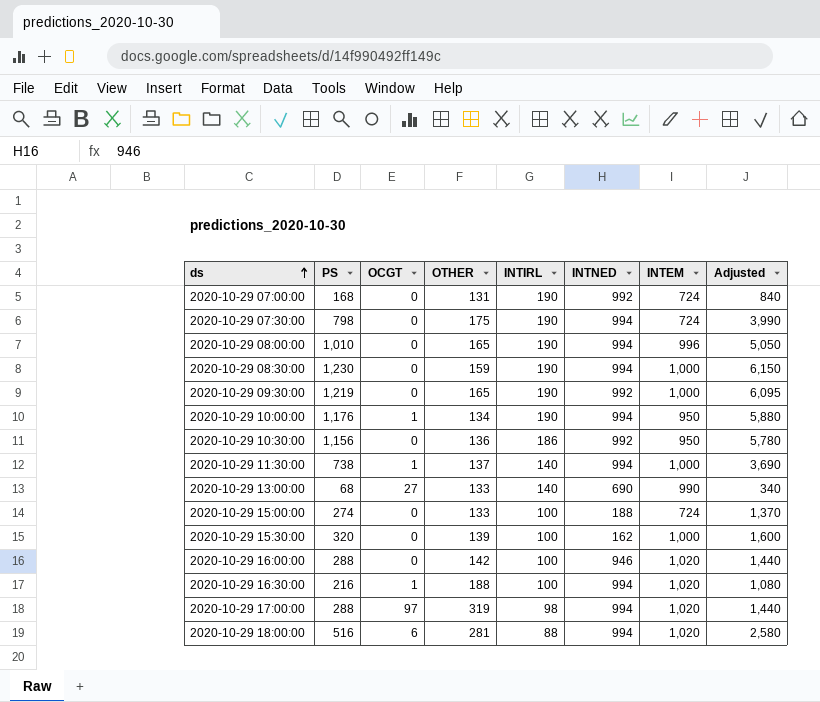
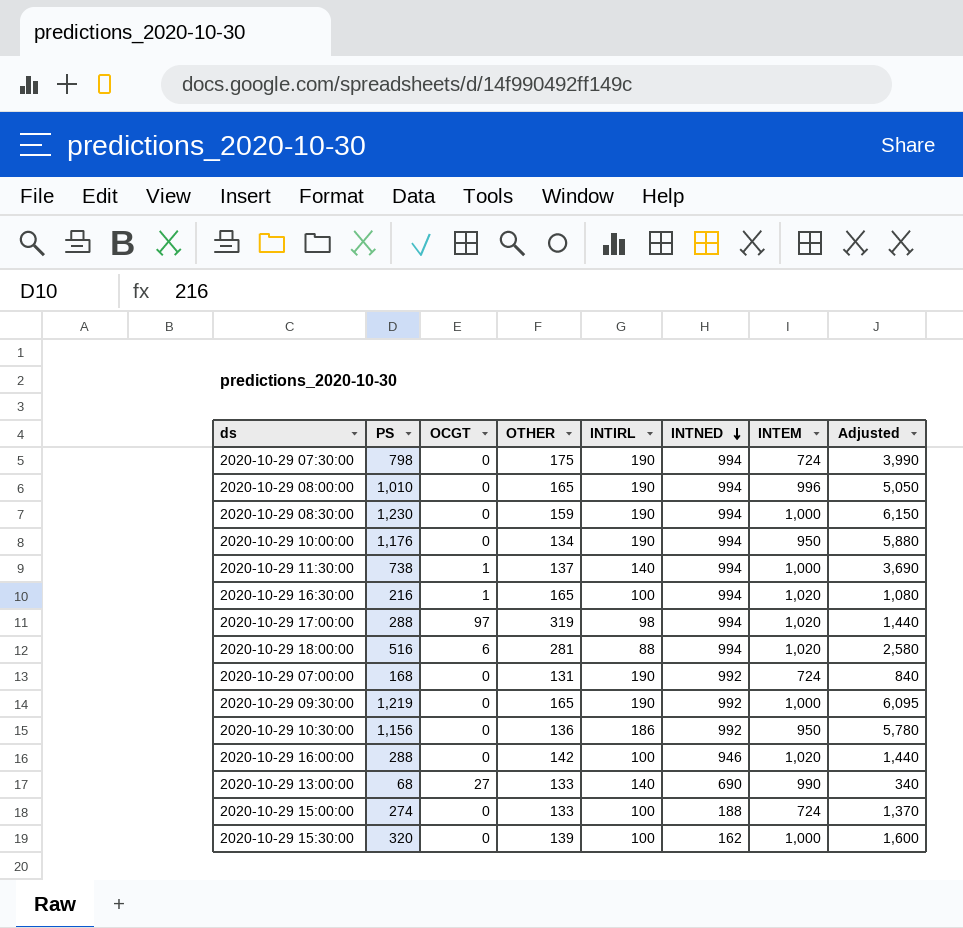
row order: ds ascending -> INTNED descending
2020-10-29 10:00:00 | OCGT: 1 -> 0
2020-10-29 16:30:00 | OTHER: 188 -> 165

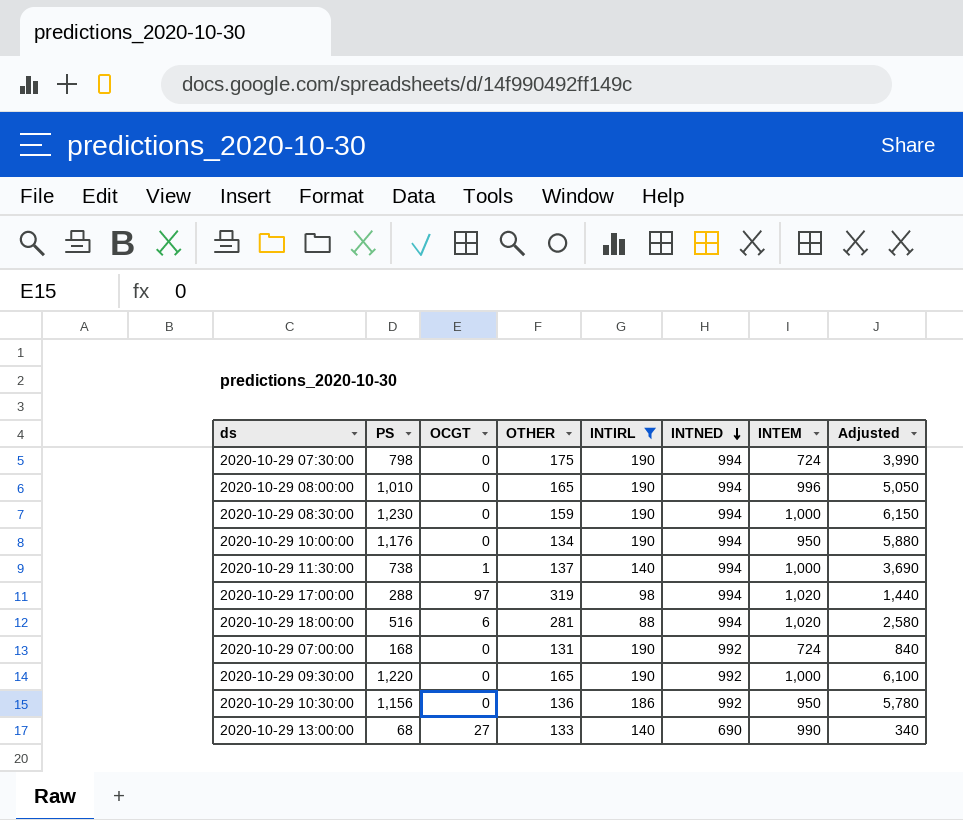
filter: none -> INTIRL != 100
2020-10-29 09:30:00 | PS: 1,219 -> 1,220
2020-10-29 09:30:00 | Adjusted: 6,095 -> 6,100

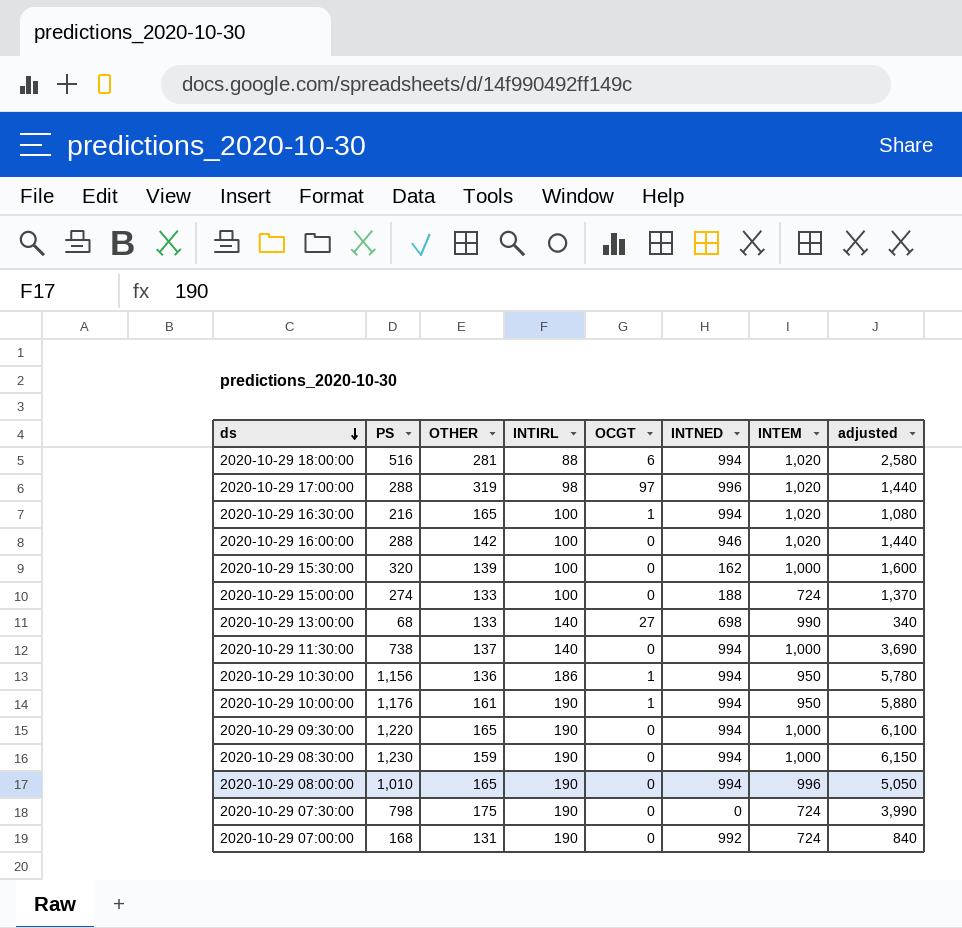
filter: INTIRL != 100 -> none
row order: INTNED descending -> ds descending
column OCGT | position: 3 -> 5
column name: Adjusted -> adjusted
2020-10-29 17:00:00 | INTNED: 994 -> 996
2020-10-29 13:00:00 | INTNED: 690 -> 698
2020-10-29 11:30:00 | OCGT: 1 -> 0
2020-10-29 10:30:00 | OCGT: 0 -> 1
2020-10-29 10:30:00 | INTNED: 992 -> 994
2020-10-29 10:00:00 | OTHER: 134 -> 161
2020-10-29 10:00:00 | OCGT: 0 -> 1
2020-10-29 09:30:00 | INTNED: 992 -> 994
2020-10-29 07:30:00 | INTNED: 994 -> 0

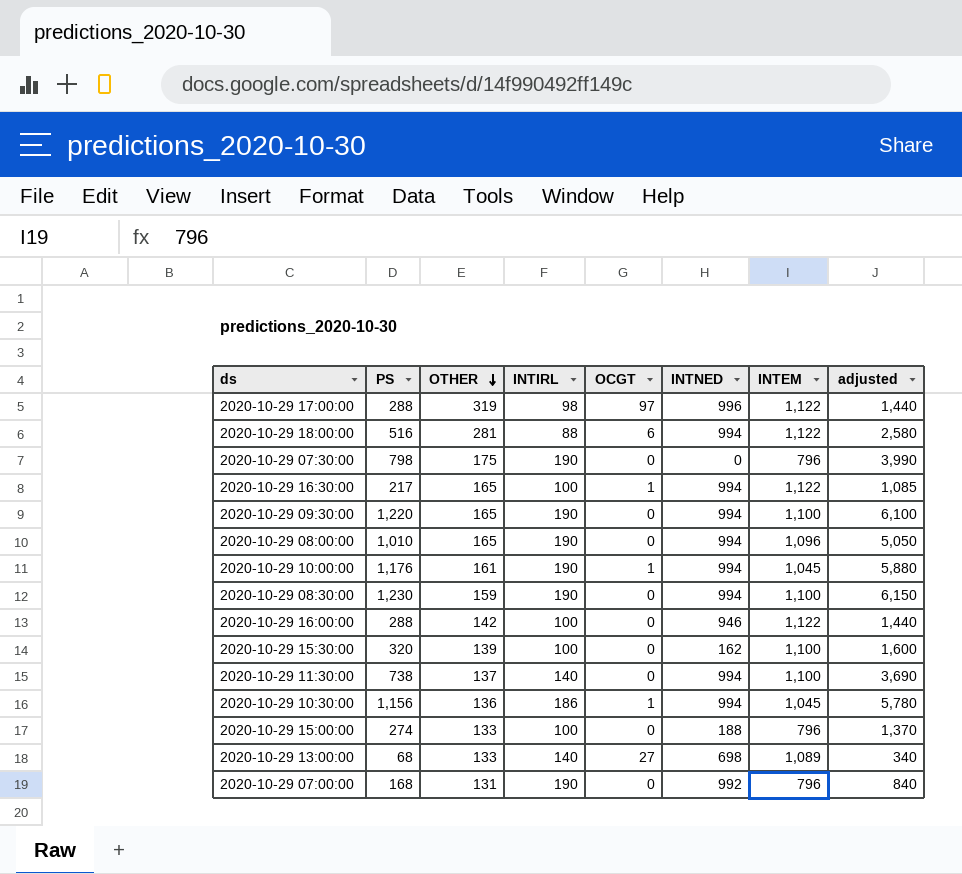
row order: ds descending -> OTHER descending
2020-10-29 17:00:00 | INTEM: 1,020 -> 1,122
2020-10-29 18:00:00 | INTEM: 1,020 -> 1,122
2020-10-29 07:30:00 | INTEM: 724 -> 796
2020-10-29 16:30:00 | PS: 216 -> 217
2020-10-29 16:30:00 | INTEM: 1,020 -> 1,122
2020-10-29 16:30:00 | adjusted: 1,080 -> 1,085
2020-10-29 09:30:00 | INTEM: 1,000 -> 1,100
2020-10-29 08:00:00 | INTEM: 996 -> 1,096
2020-10-29 10:00:00 | INTEM: 950 -> 1,045
2020-10-29 08:30:00 | INTEM: 1,000 -> 1,100
2020-10-29 16:00:00 | INTEM: 1,020 -> 1,122
2020-10-29 15:30:00 | INTEM: 1,000 -> 1,100
2020-10-29 11:30:00 | INTEM: 1,000 -> 1,100
2020-10-29 10:30:00 | INTEM: 950 -> 1,045
2020-10-29 15:00:00 | INTEM: 724 -> 796
2020-10-29 13:00:00 | INTEM: 990 -> 1,089
2020-10-29 07:00:00 | INTEM: 724 -> 796

